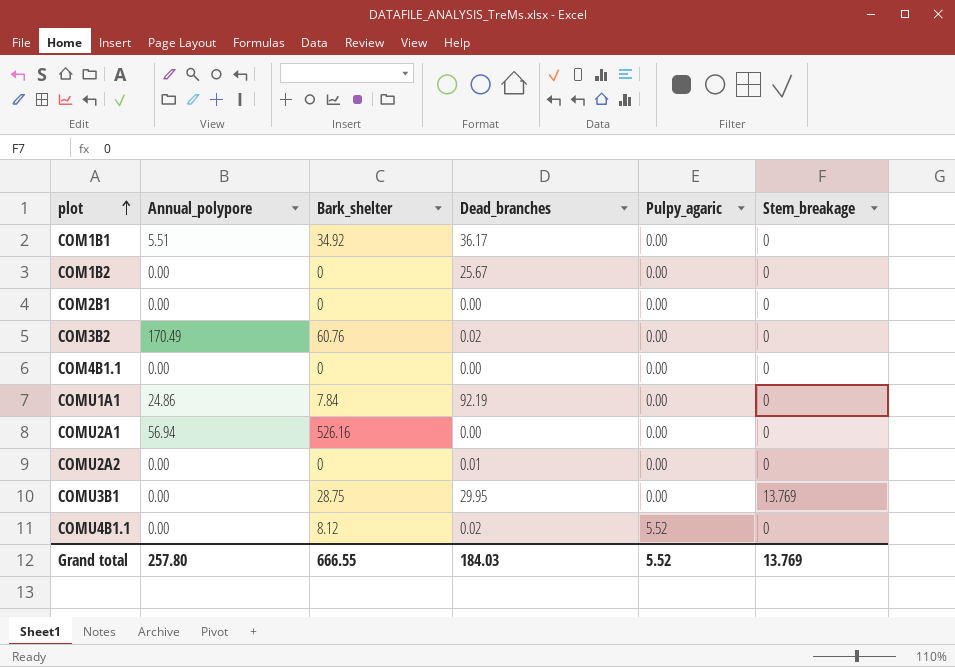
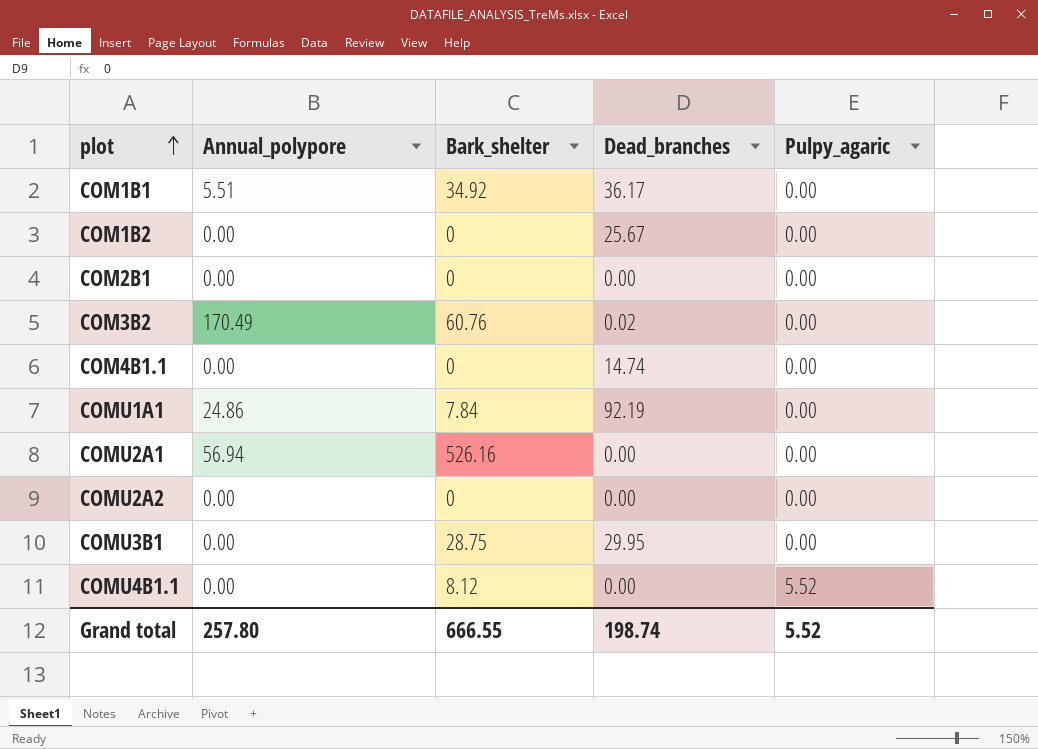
column Stem_breakage | position: 6 -> none
COM4B1.1 | Dead_branches: 0.00 -> 14.74
COMU2A2 | Dead_branches: 0.01 -> 0.00
COMU4B1.1 | Dead_branches: 0.02 -> 0.00
Grand total | Dead_branches: 184.03 -> 198.74

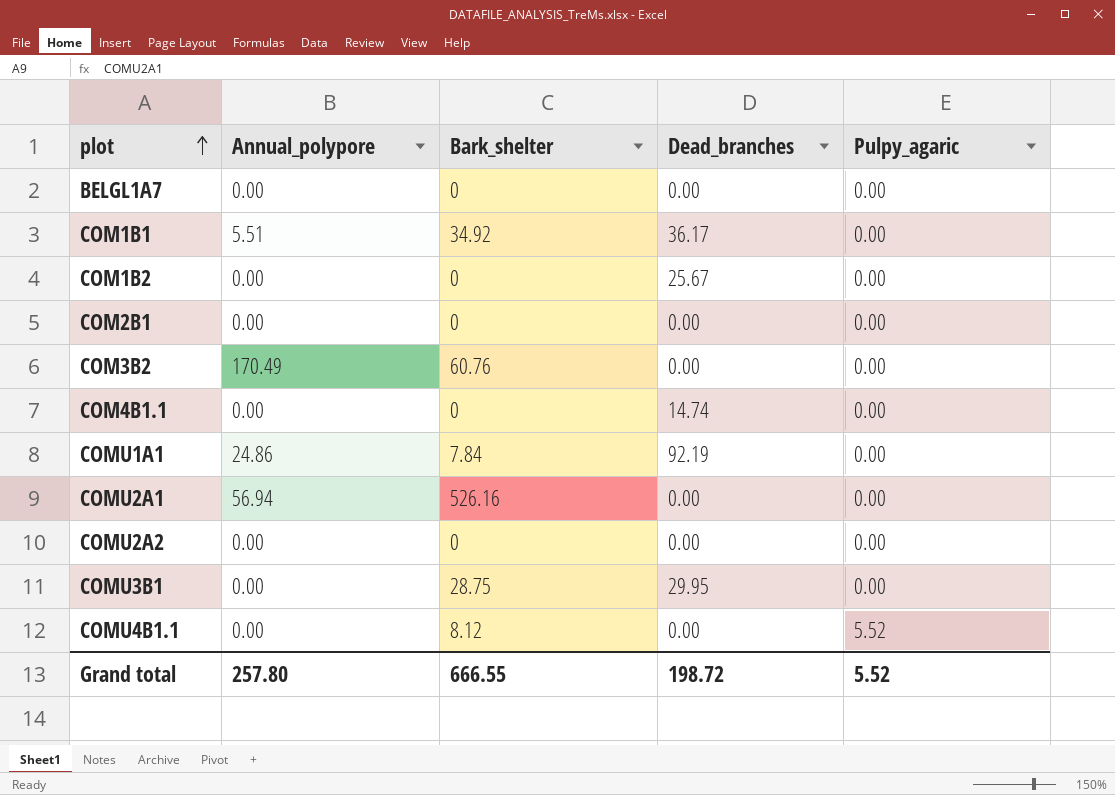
row BELGL1A7: none -> 0.00 | 0 | 0.00 | 0.00
COM3B2 | Dead_branches: 0.02 -> 0.00
Grand total | Dead_branches: 198.74 -> 198.72

